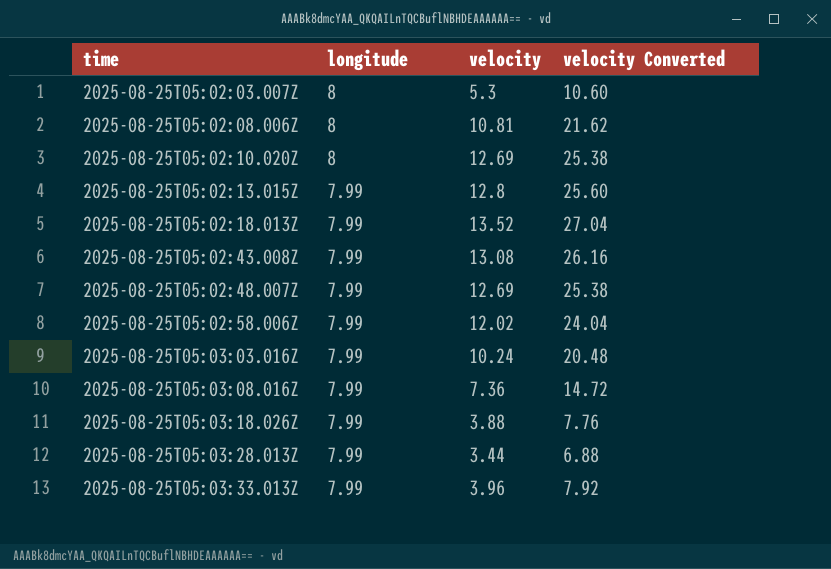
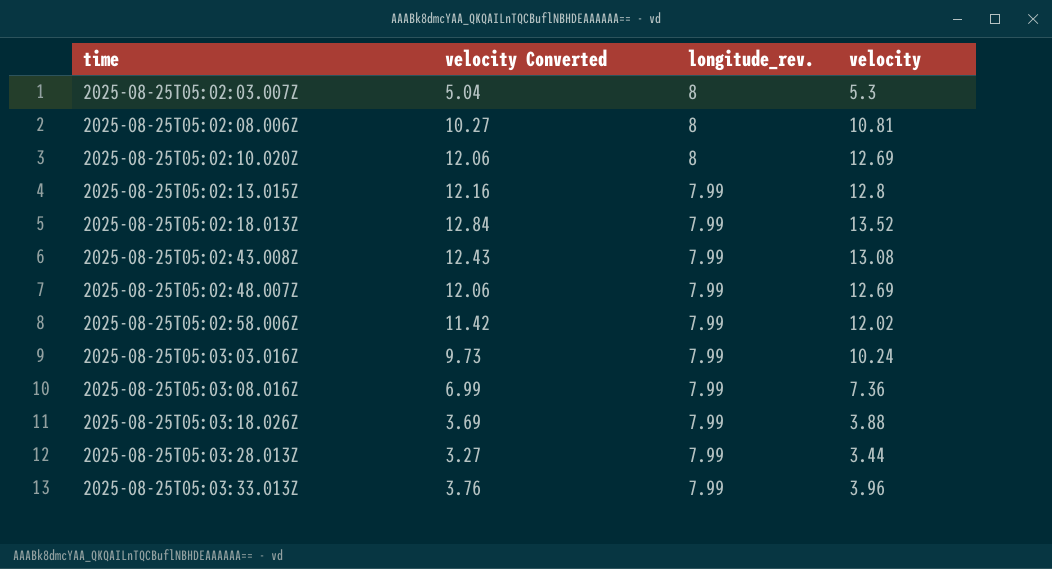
column velocity Converted | formula: [velocity] * 2 -> [velocity] * 0.95
column velocity Converted | position: 4 -> 2
column name: longitude -> longitude_rev.

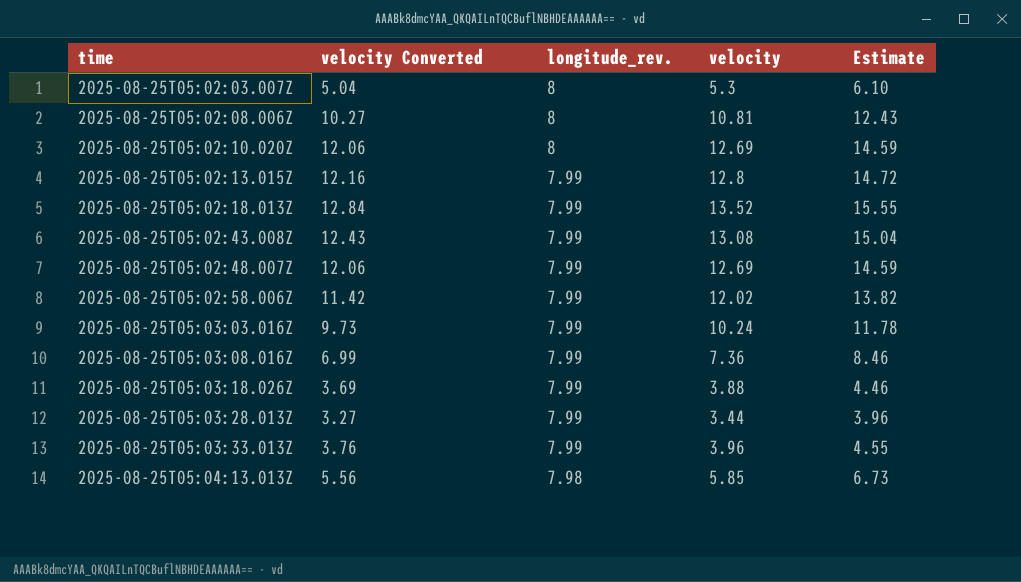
column Estimate | formula: none -> [velocity] * 1.15
row 2025-08-25T05:04:13.013Z: none -> 5.56 | 7.98 | 5.85 | 6.73

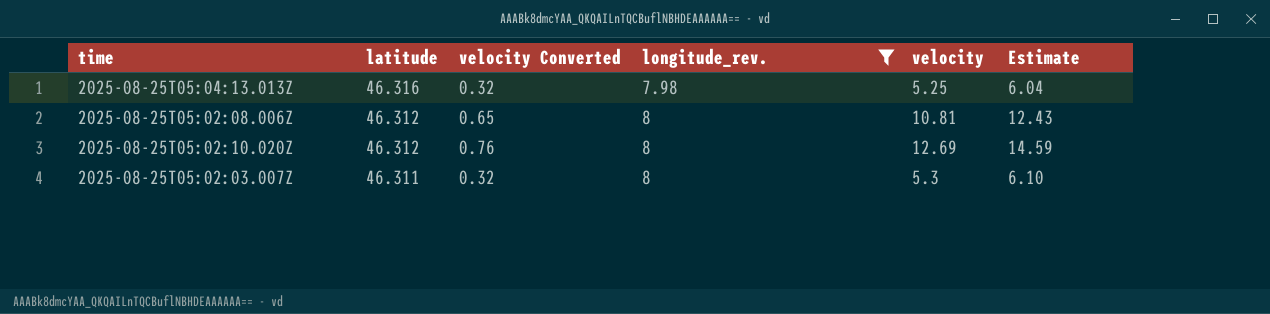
filter: none -> longitude_rev. != 7.99
row order: time ascending -> latitude descending
column latitude | position: none -> 2
column velocity Converted | formula: [velocity] * 0.95 -> [velocity] * 0.06
2025-08-25T05:04:13.013Z | velocity: 5.85 -> 5.25
2025-08-25T05:04:13.013Z | Estimate: 6.73 -> 6.04

